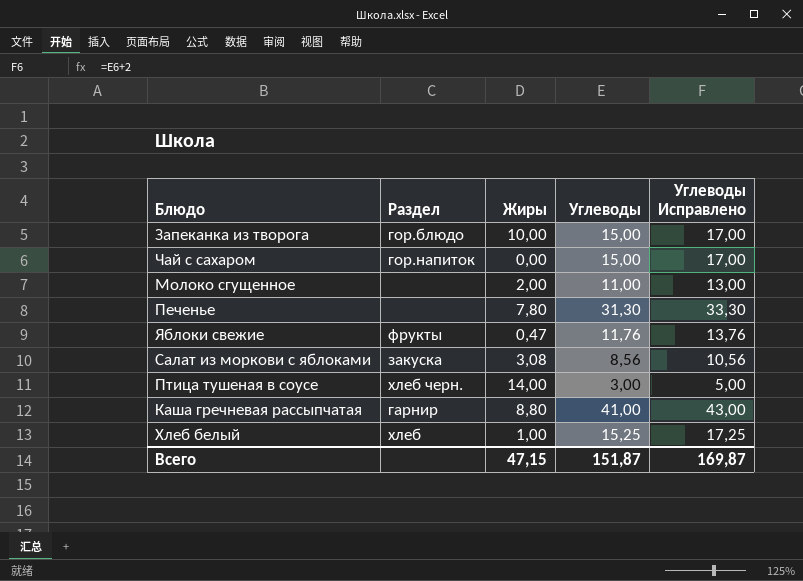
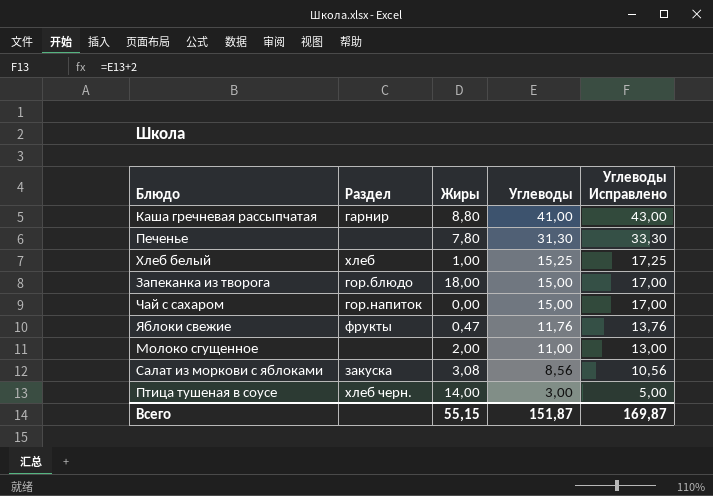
row order: none -> Углеводы descending
Запеканка из творога | Жиры: 10,00 -> 18,00
Всего | Жиры: 47,15 -> 55,15

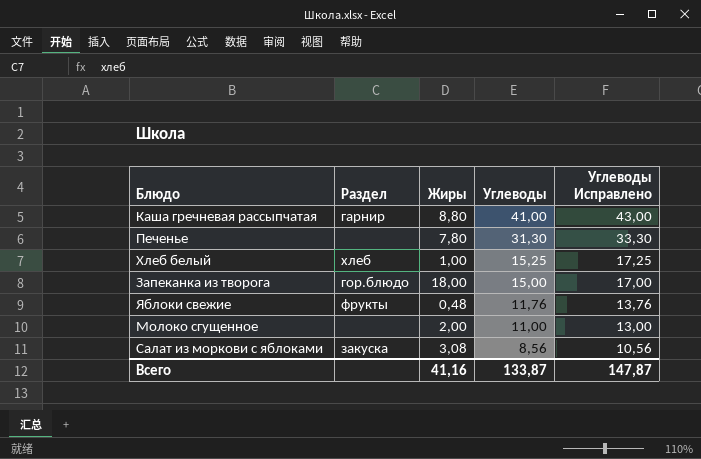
row Чай с сахаром: гор.напиток | 0,00 | 15,00 | 17,00 -> none
row Птица тушеная в соусе: хлеб черн. | 14,00 | 3,00 | 5,00 -> none
Яблоки свежие | Жиры: 0,47 -> 0,48
Всего | Жиры: 55,15 -> 41,16
Всего | Углеводы: 151,87 -> 133,87
Всего | Углеводы Исправлено: 169,87 -> 147,87

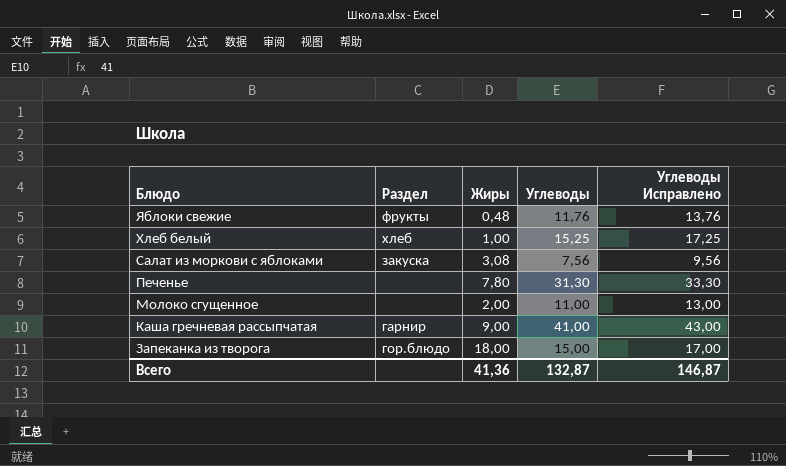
row order: Углеводы descending -> Блюдо descending
Салат из моркови с яблоками | Углеводы: 8,56 -> 7,56
Салат из моркови с яблоками | Углеводы Исправлено: 10,56 -> 9,56
Каша гречневая рассыпчатая | Жиры: 8,80 -> 9,00
Всего | Жиры: 41,16 -> 41,36
Всего | Углеводы: 133,87 -> 132,87
Всего | Углеводы Исправлено: 147,87 -> 146,87

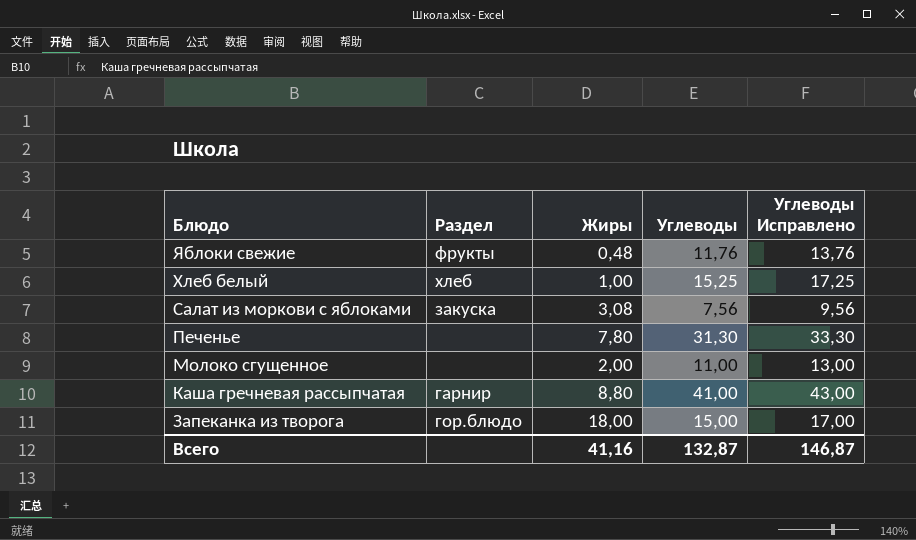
Каша гречневая рассыпчатая | Жиры: 9,00 -> 8,80
Всего | Жиры: 41,36 -> 41,16

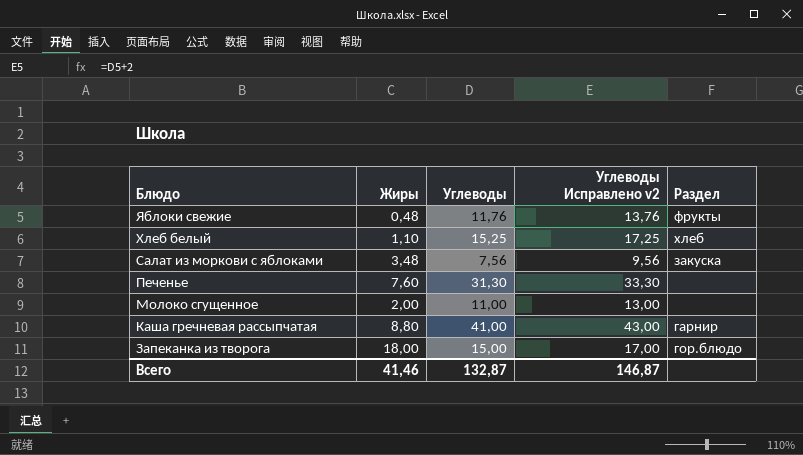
column name: Углеводы Исправлено -> Углеводы Исправлено v2
column Раздел | position: 2 -> 5
Хлеб белый | Жиры: 1,00 -> 1,10
Салат из моркови с яблоками | Жиры: 3,08 -> 3,48
Печенье | Жиры: 7,80 -> 7,60
Всего | Жиры: 41,16 -> 41,46

